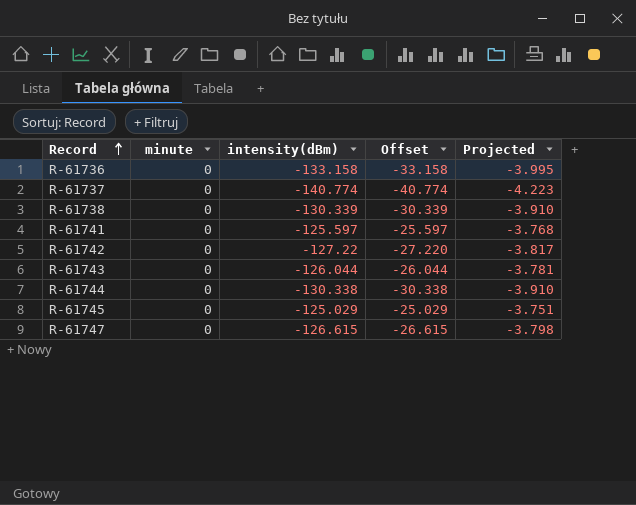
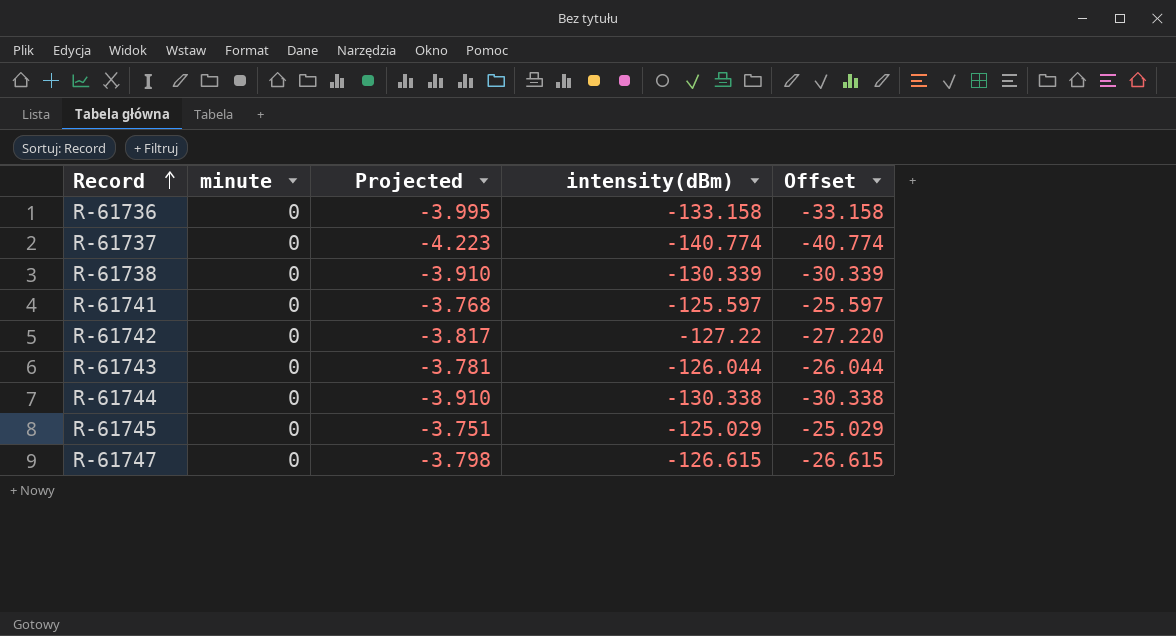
column Projected | position: 5 -> 3

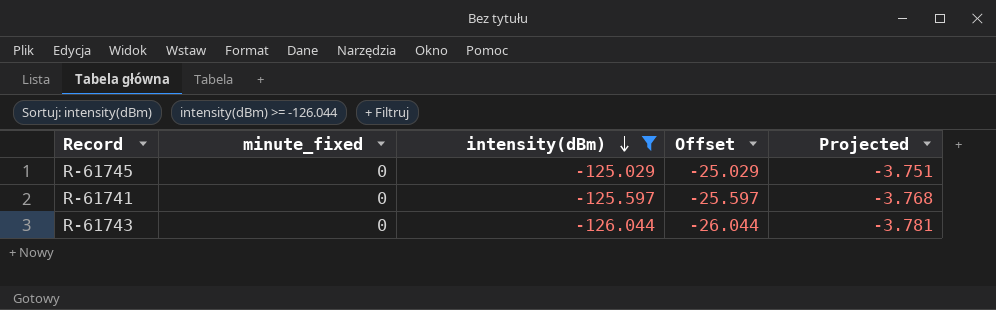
filter: none -> intensity(dBm) >= -126.044
row order: Record ascending -> intensity(dBm) descending
column name: minute -> minute_fixed
column Projected | position: 3 -> 5

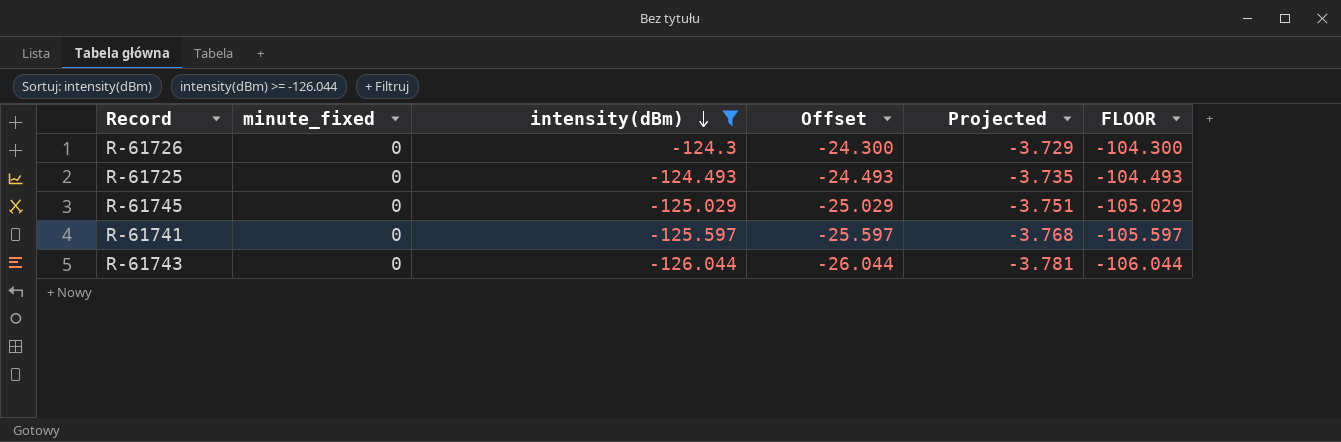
column FLOOR | formula: none -> [intensity(dBm)] + 20
row R-61726: none -> 0 | -124.3 | -24.300 | -3.729 | -104.300
row R-61725: none -> 0 | -124.493 | -24.493 | -3.735 | -104.493

